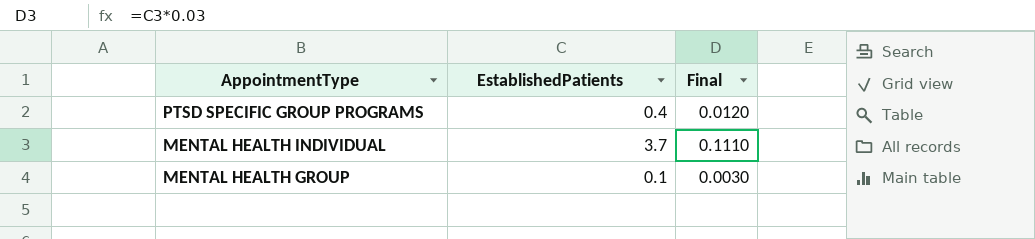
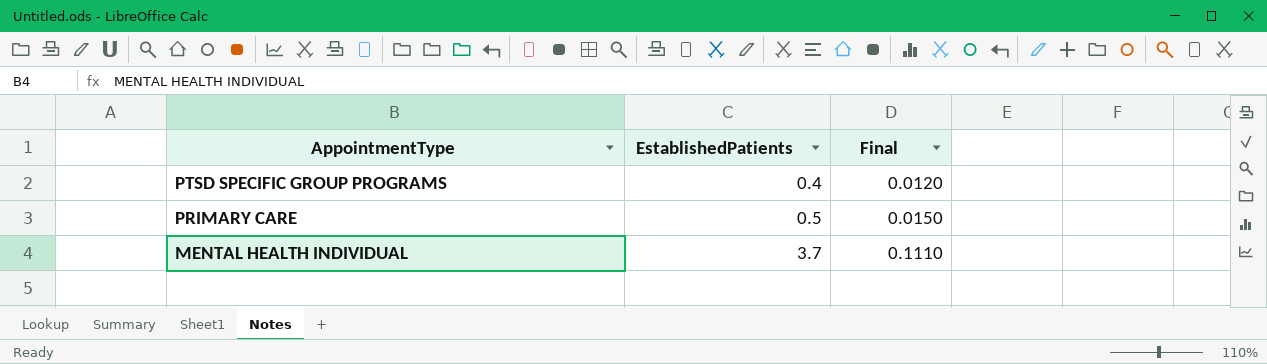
row MENTAL HEALTH GROUP: 0.1 | 0.0030 -> none
row PRIMARY CARE: none -> 0.5 | 0.0150

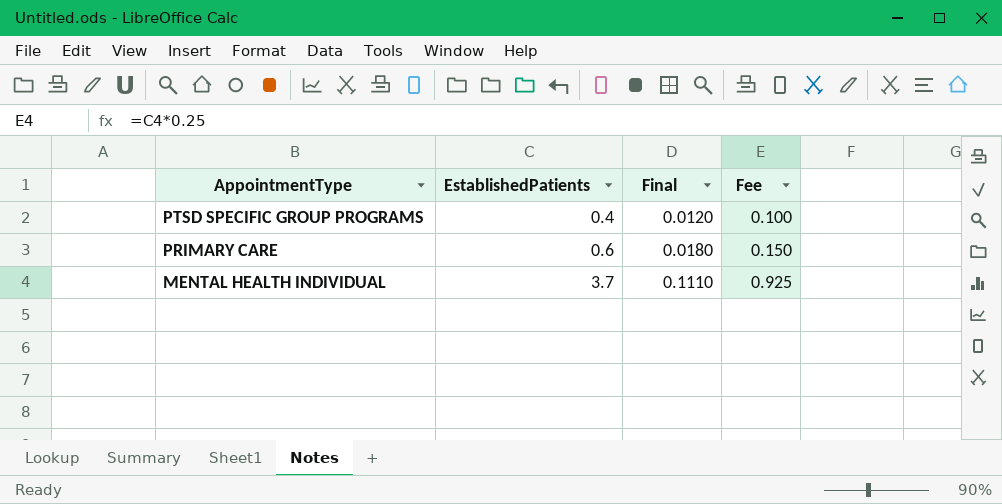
column Fee | formula: none -> [EstablishedPatients] * 0.25
PRIMARY CARE | EstablishedPatients: 0.5 -> 0.6
PRIMARY CARE | Final: 0.0150 -> 0.0180

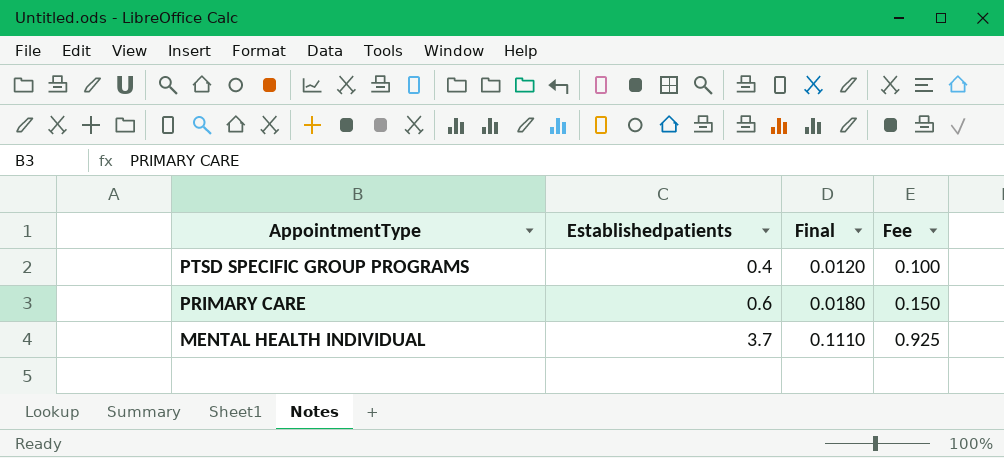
column name: EstablishedPatients -> Establishedpatients

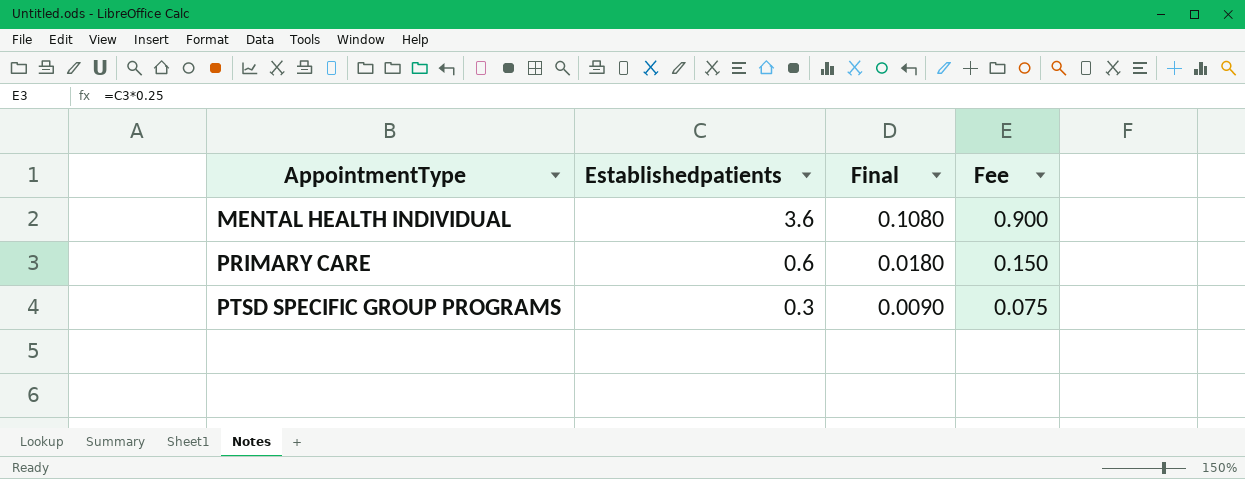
row order: AppointmentType descending -> AppointmentType ascending
MENTAL HEALTH INDIVIDUAL | Establishedpatients: 3.7 -> 3.6
MENTAL HEALTH INDIVIDUAL | Final: 0.1110 -> 0.1080
MENTAL HEALTH INDIVIDUAL | Fee: 0.925 -> 0.900
PTSD SPECIFIC GROUP PROGRAMS | Establishedpatients: 0.4 -> 0.3
PTSD SPECIFIC GROUP PROGRAMS | Final: 0.0120 -> 0.0090
PTSD SPECIFIC GROUP PROGRAMS | Fee: 0.100 -> 0.075

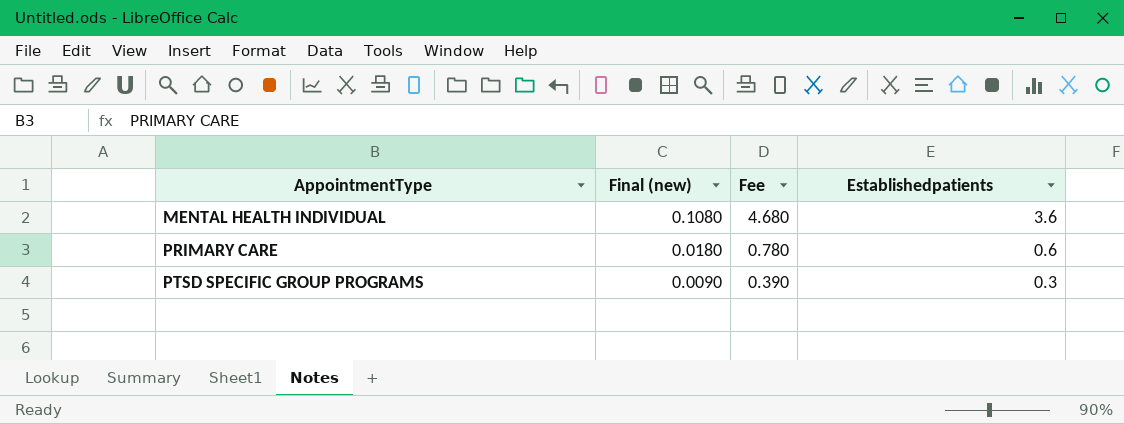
column name: Final -> Final (new)
column Fee | formula: [Establishedpatients] * 0.25 -> [Establishedpatients] * 1.3
column Establishedpatients | position: 2 -> 4

